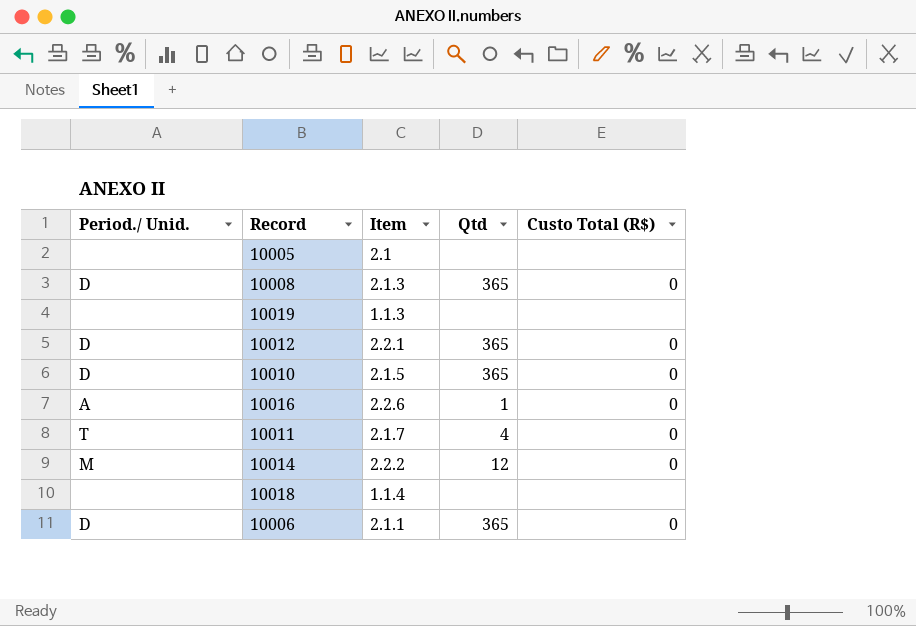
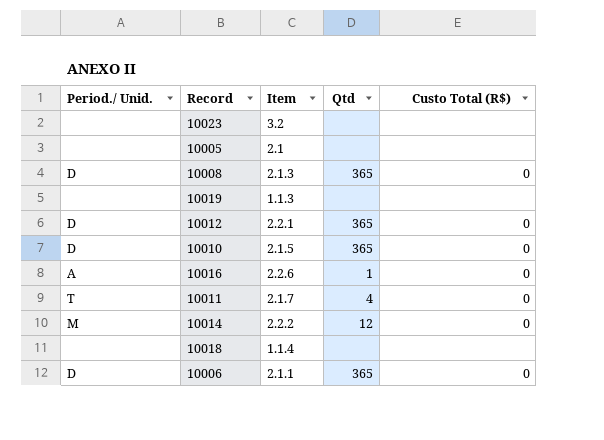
row 10023: none -> none | 3.2 | none | none

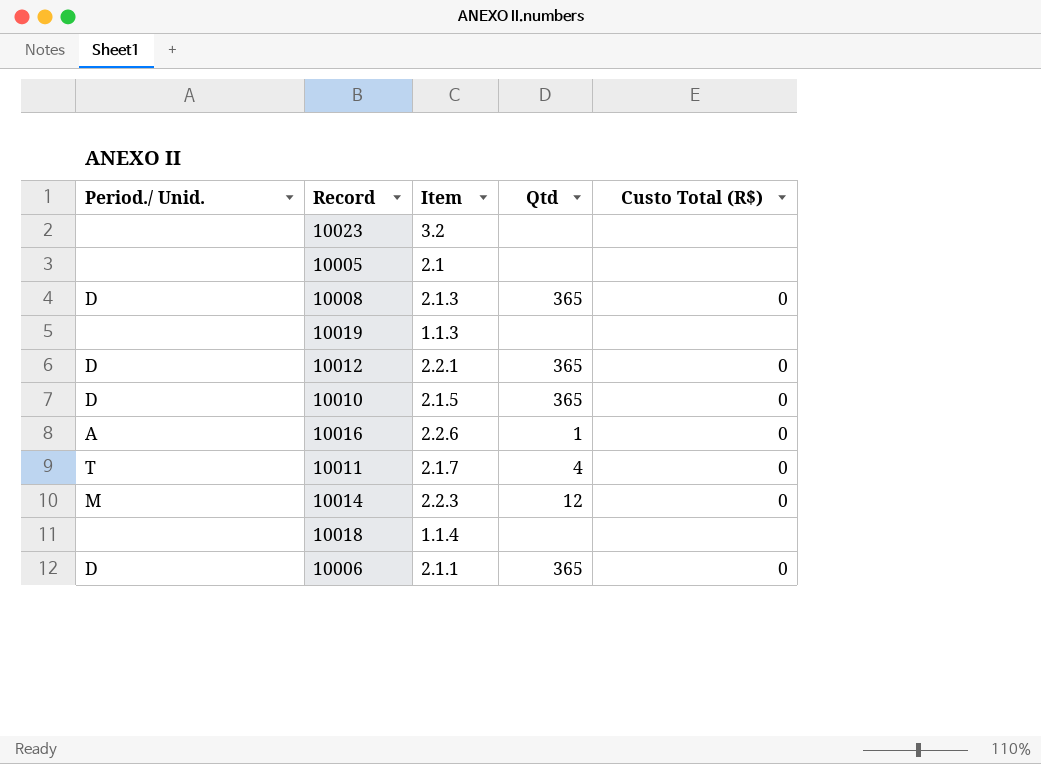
10014 | Item: 2.2.2 -> 2.2.3

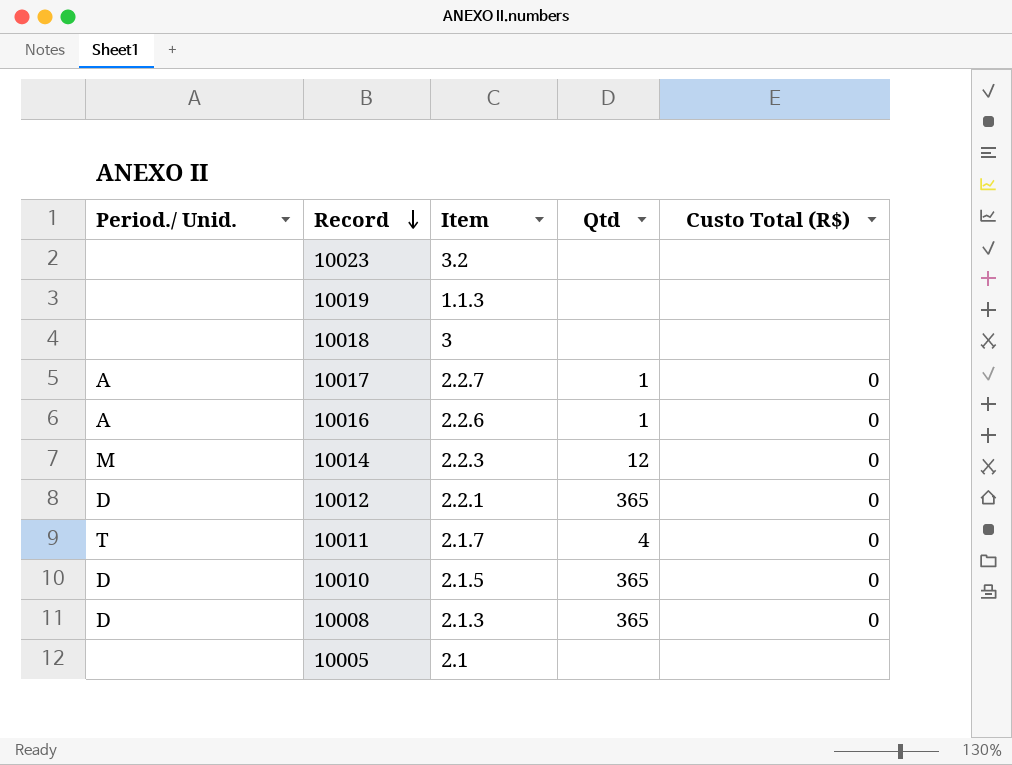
row order: none -> Record descending
row 10006: D | 2.1.1 | 365 | 0 -> none
10018 | Item: 1.1.4 -> 3
row 10017: none -> A | 2.2.7 | 1 | 0

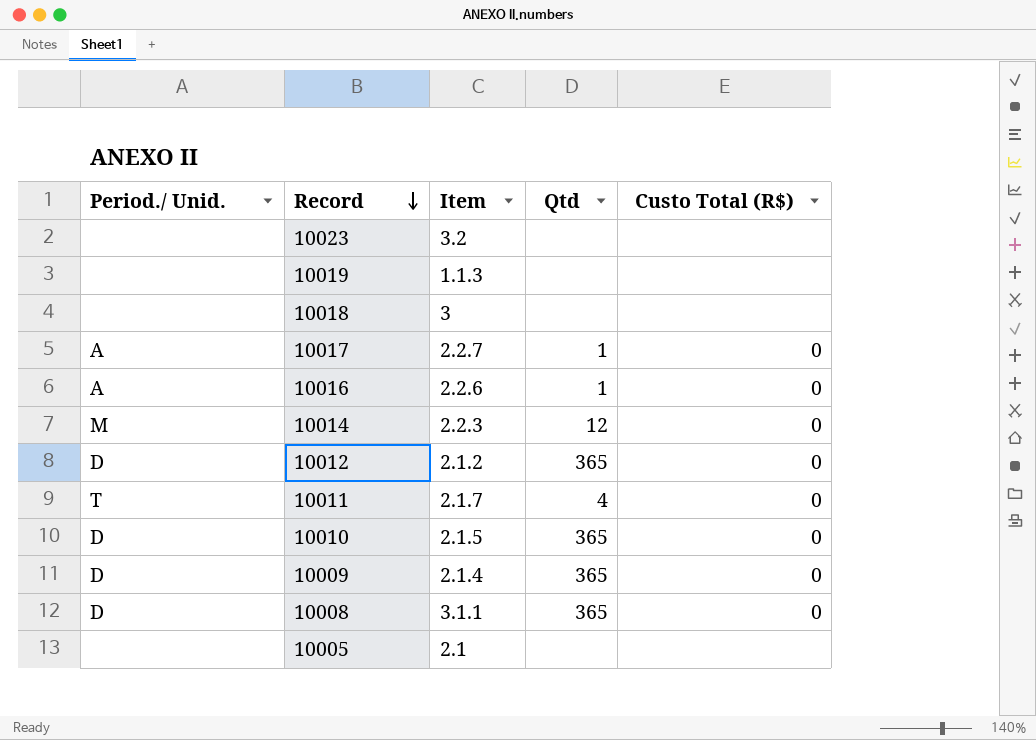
10012 | Item: 2.2.1 -> 2.1.2
row 10009: none -> D | 2.1.4 | 365 | 0
10008 | Item: 2.1.3 -> 3.1.1

